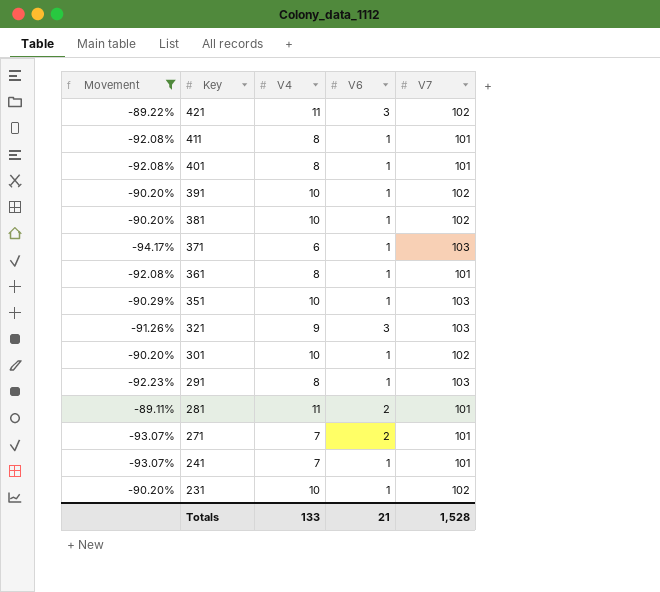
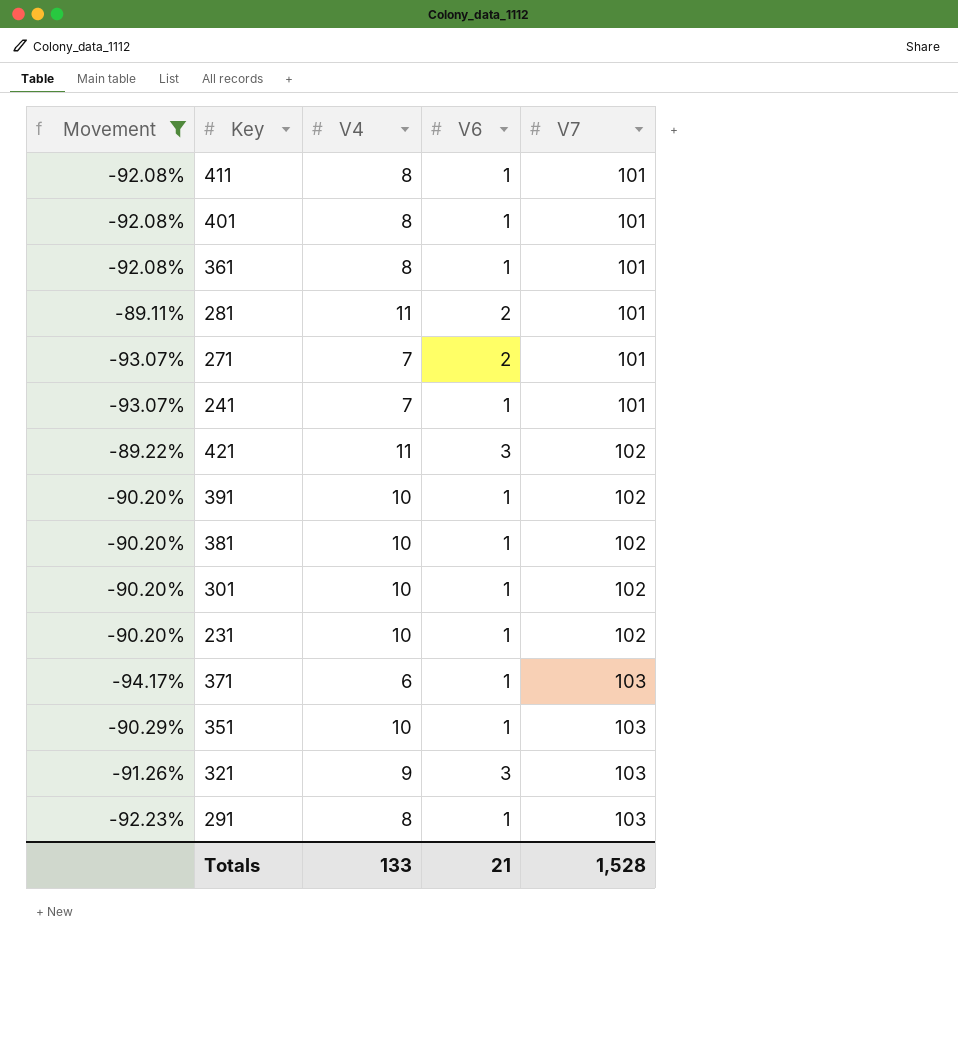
row order: Key descending -> V7 ascending

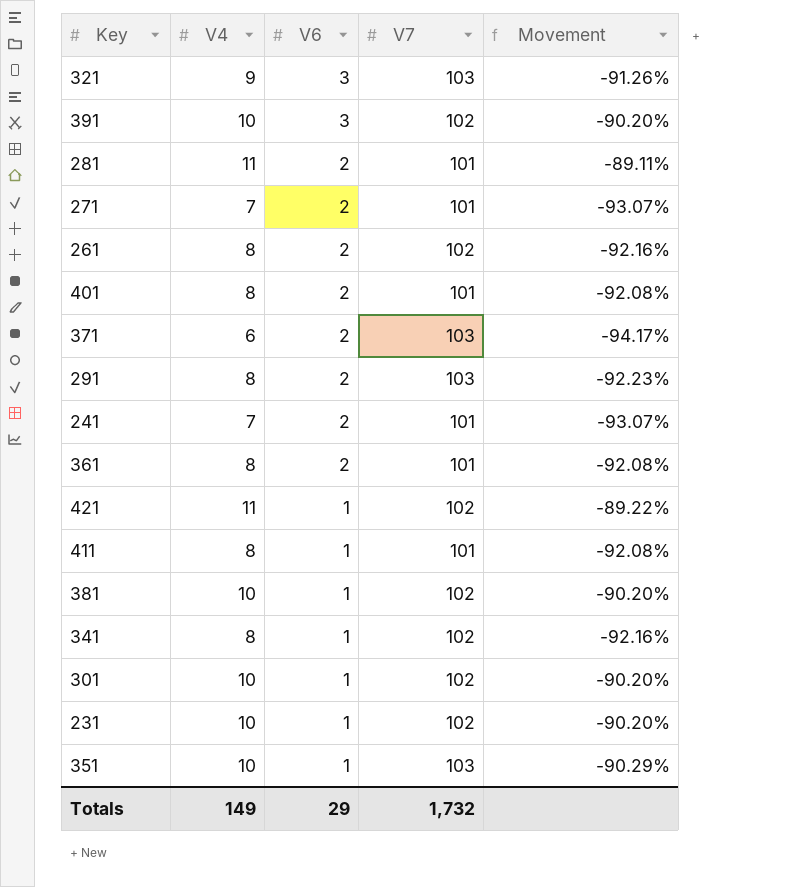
filter: Movement != -92.16% -> none
row order: V7 ascending -> V6 descending
column Movement | position: 1 -> 5
391 | V6: 1 -> 3
401 | V6: 1 -> 2
371 | V6: 1 -> 2
291 | V6: 1 -> 2
241 | V6: 1 -> 2
361 | V6: 1 -> 2
421 | V6: 3 -> 1
Totals | V4: 133 -> 149
Totals | V6: 21 -> 29
Totals | V7: 1,528 -> 1,732

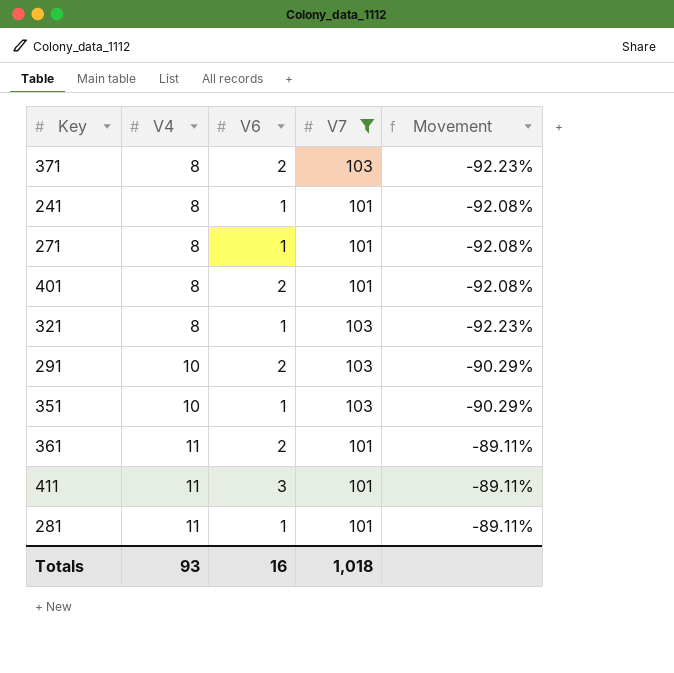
filter: none -> V7 != 102
row order: V6 descending -> V4 ascending
371 | V4: 6 -> 8
371 | Movement: -94.17% -> -92.23%
241 | V4: 7 -> 8
241 | V6: 2 -> 1
241 | Movement: -93.07% -> -92.08%
271 | V4: 7 -> 8
271 | V6: 2 -> 1
271 | Movement: -93.07% -> -92.08%
321 | V4: 9 -> 8
321 | V6: 3 -> 1
321 | Movement: -91.26% -> -92.23%
291 | V4: 8 -> 10
291 | Movement: -92.23% -> -90.29%
361 | V4: 8 -> 11
361 | Movement: -92.08% -> -89.11%
411 | V4: 8 -> 11
411 | V6: 1 -> 3
411 | Movement: -92.08% -> -89.11%
281 | V6: 2 -> 1
Totals | V4: 149 -> 93
Totals | V6: 29 -> 16
Totals | V7: 1,732 -> 1,018

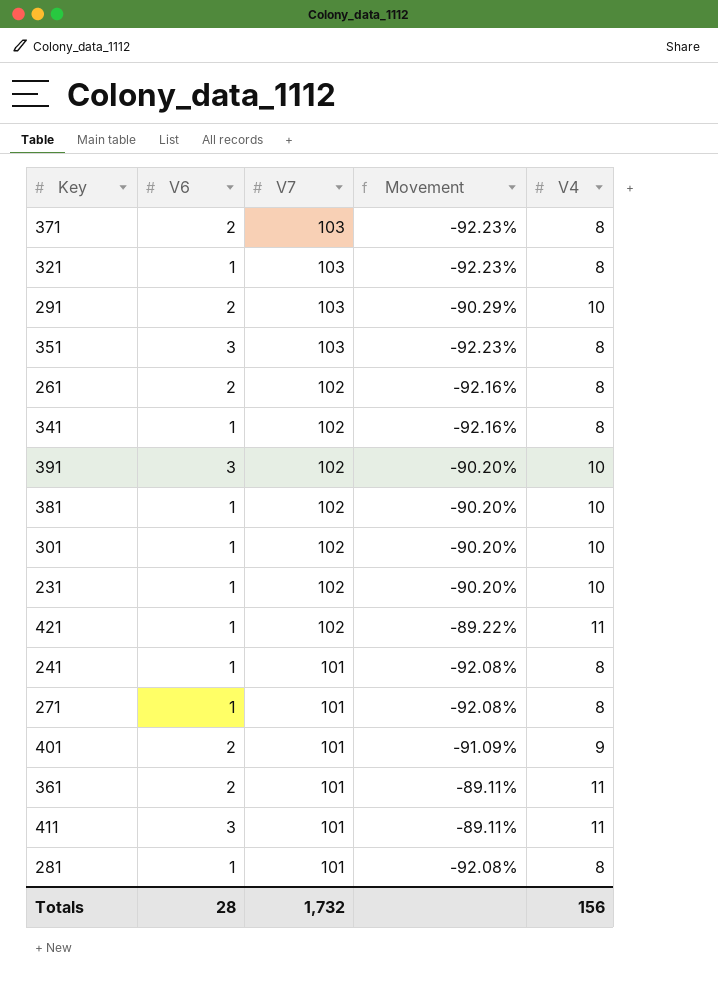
filter: V7 != 102 -> none
row order: V4 ascending -> V7 descending
column V4 | position: 2 -> 5
351 | V6: 1 -> 3
351 | Movement: -90.29% -> -92.23%
351 | V4: 10 -> 8
401 | Movement: -92.08% -> -91.09%
401 | V4: 8 -> 9
281 | Movement: -89.11% -> -92.08%
281 | V4: 11 -> 8
Totals | V6: 16 -> 28
Totals | V7: 1,018 -> 1,732
Totals | V4: 93 -> 156

